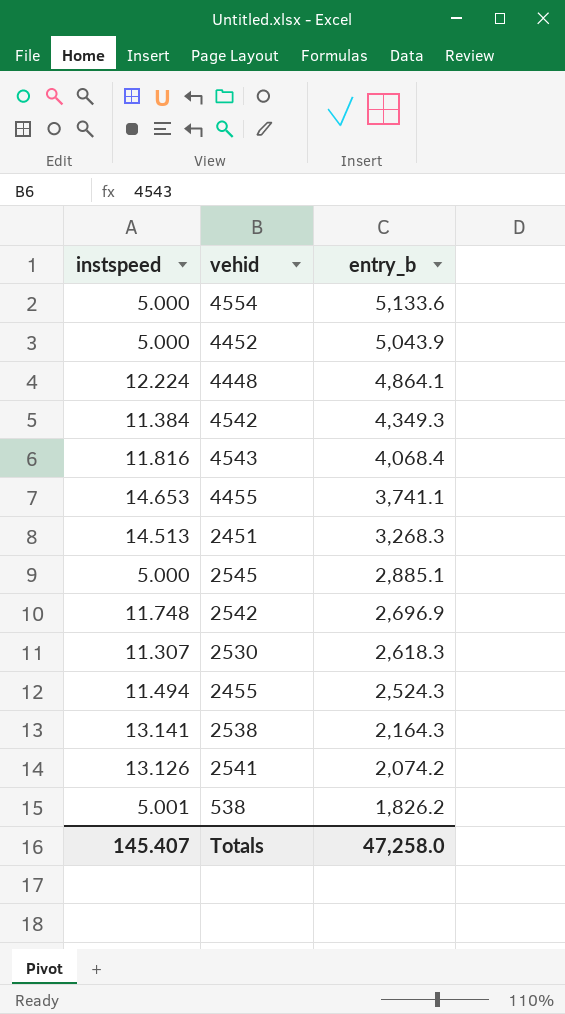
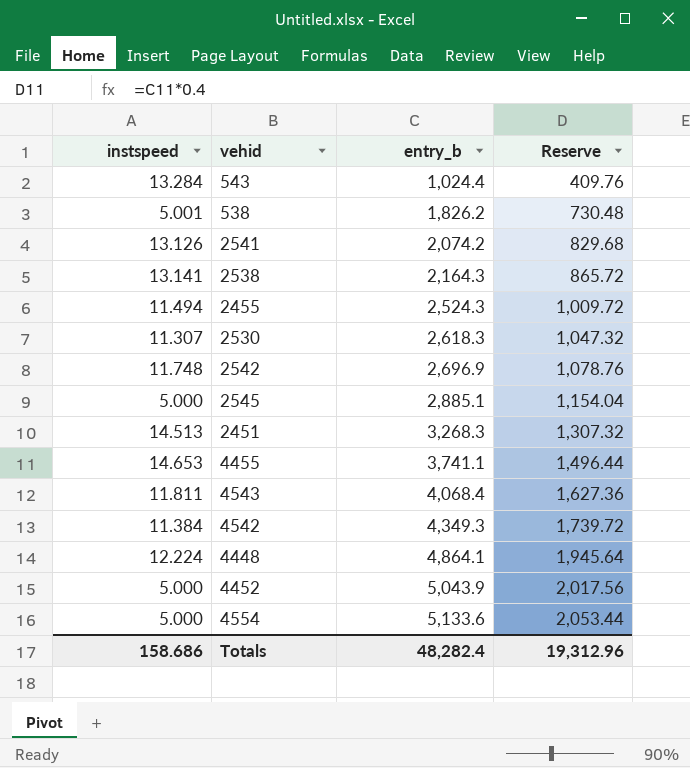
row order: entry_b descending -> entry_b ascending
column Reserve | formula: none -> [entry_b] * 0.4
row 543: none -> 13.284 | 1,024.4 | 409.76
4543 | instspeed: 11.816 -> 11.811
Totals | instspeed: 145.407 -> 158.686
Totals | entry_b: 47,258.0 -> 48,282.4

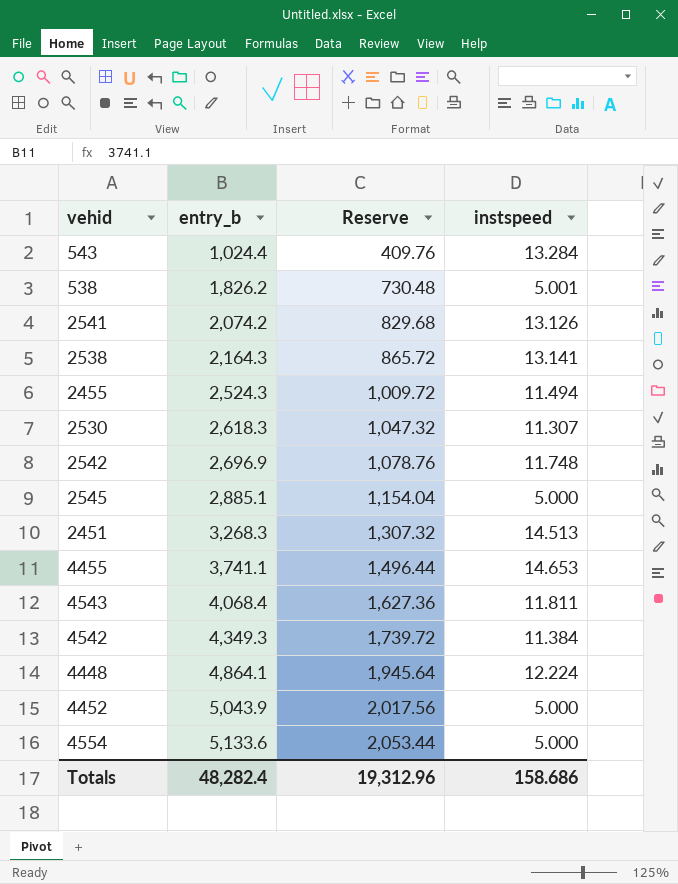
column instspeed | position: 1 -> 4

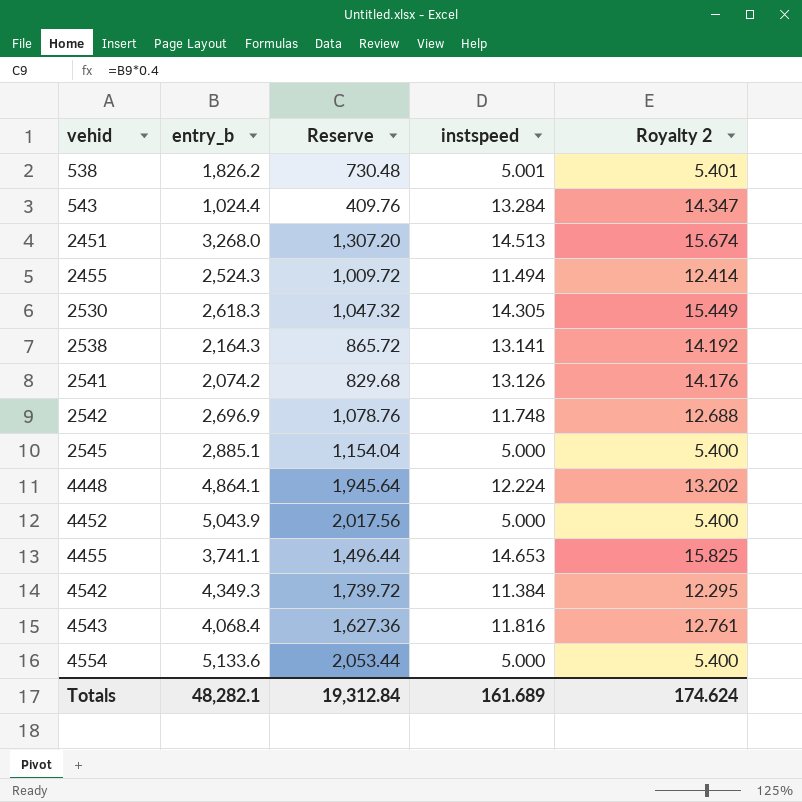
row order: entry_b ascending -> vehid ascending
column Royalty 2 | formula: none -> [instspeed] * 1.08
2451 | entry_b: 3,268.3 -> 3,268.0
2451 | Reserve: 1,307.32 -> 1,307.20
2530 | instspeed: 11.307 -> 14.305
4543 | instspeed: 11.811 -> 11.816
Totals | entry_b: 48,282.4 -> 48,282.1
Totals | Reserve: 19,312.96 -> 19,312.84
Totals | instspeed: 158.686 -> 161.689

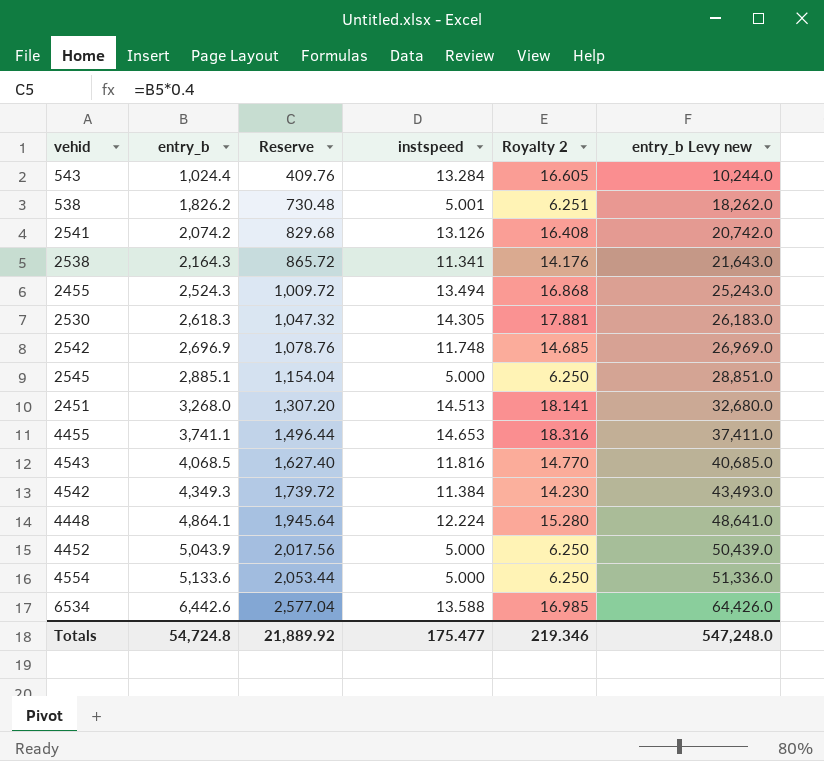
row order: vehid ascending -> entry_b ascending
column Royalty 2 | formula: [instspeed] * 1.08 -> [instspeed] * 1.25
column entry_b Levy new | formula: none -> [entry_b] * 10
2538 | instspeed: 13.141 -> 11.341
2455 | instspeed: 11.494 -> 13.494
4543 | entry_b: 4,068.4 -> 4,068.5
4543 | Reserve: 1,627.36 -> 1,627.40
row 6534: none -> 6,442.6 | 2,577.04 | 13.588 | 16.985 | 64,426.0
Totals | entry_b: 48,282.1 -> 54,724.8
Totals | Reserve: 19,312.84 -> 21,889.92
Totals | instspeed: 161.689 -> 175.477
Totals | Royalty 2: 174.624 -> 219.346

